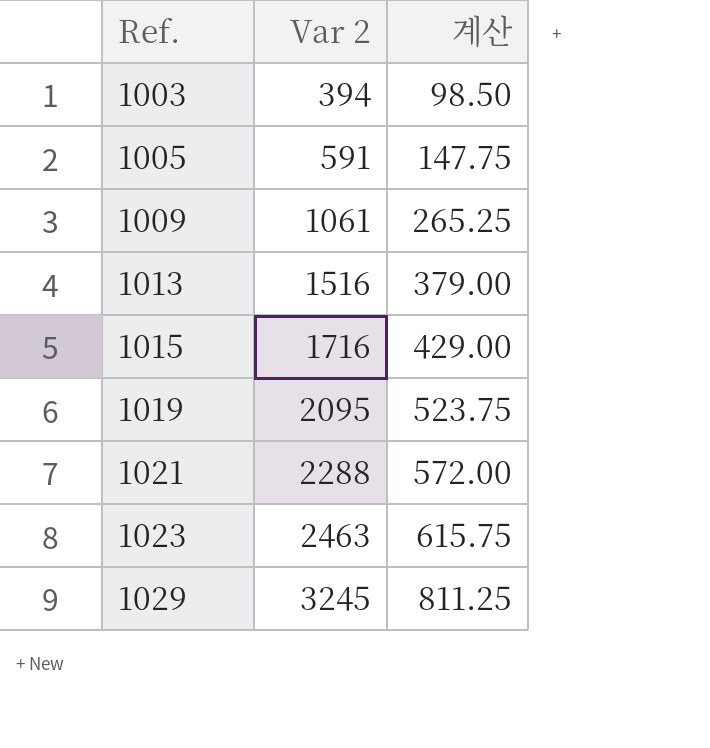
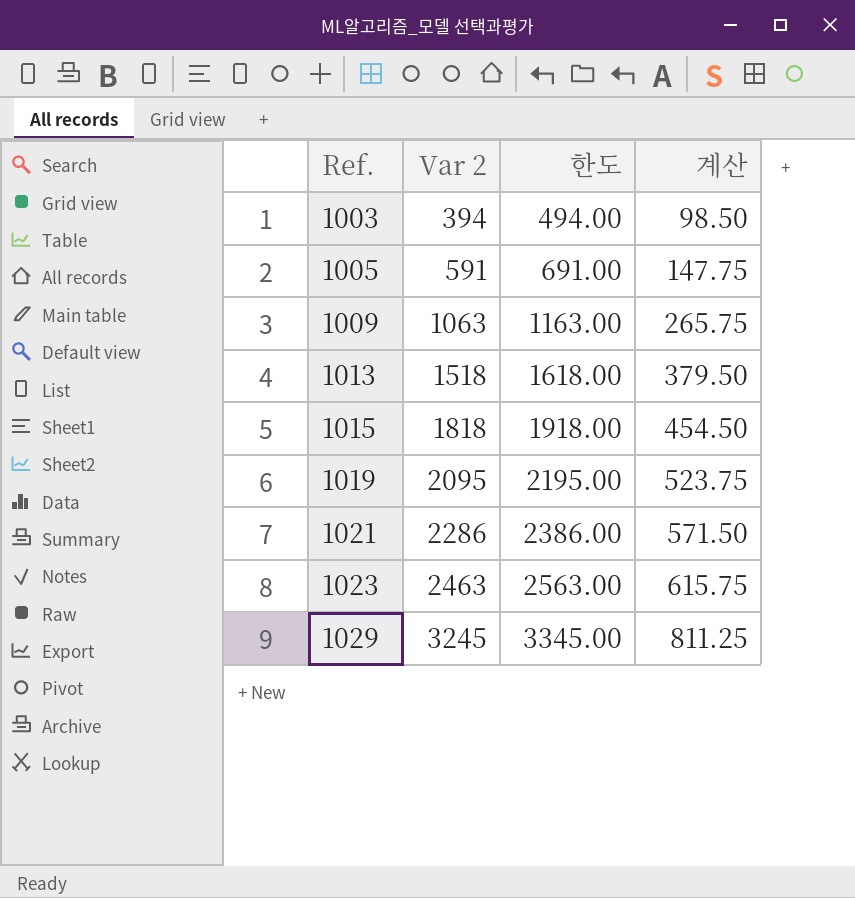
column 한도 | formula: none -> [Var 2] + 100
1009 | Var 2: 1061 -> 1063
1009 | 계산: 265.25 -> 265.75
1013 | Var 2: 1516 -> 1518
1013 | 계산: 379.00 -> 379.50
1015 | Var 2: 1716 -> 1818
1015 | 계산: 429.00 -> 454.50
1021 | Var 2: 2288 -> 2286
1021 | 계산: 572.00 -> 571.50

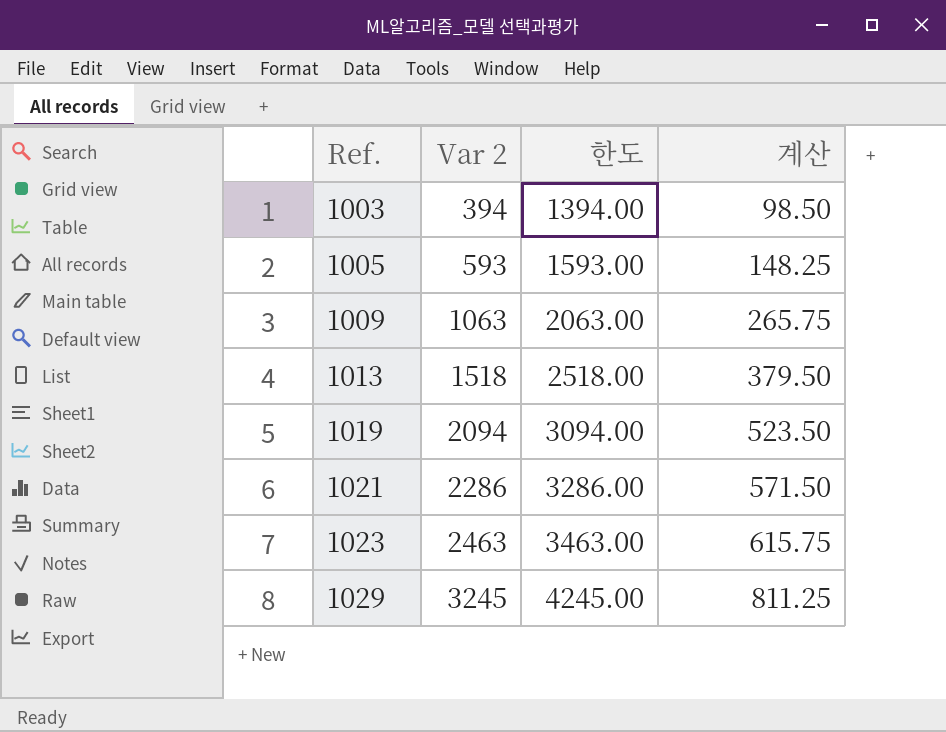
column 한도 | formula: [Var 2] + 100 -> [Var 2] + 1000
row 1015: 1818 | 1918.00 | 454.50 -> none
1005 | Var 2: 591 -> 593
1005 | 계산: 147.75 -> 148.25
1019 | Var 2: 2095 -> 2094
1019 | 계산: 523.75 -> 523.50

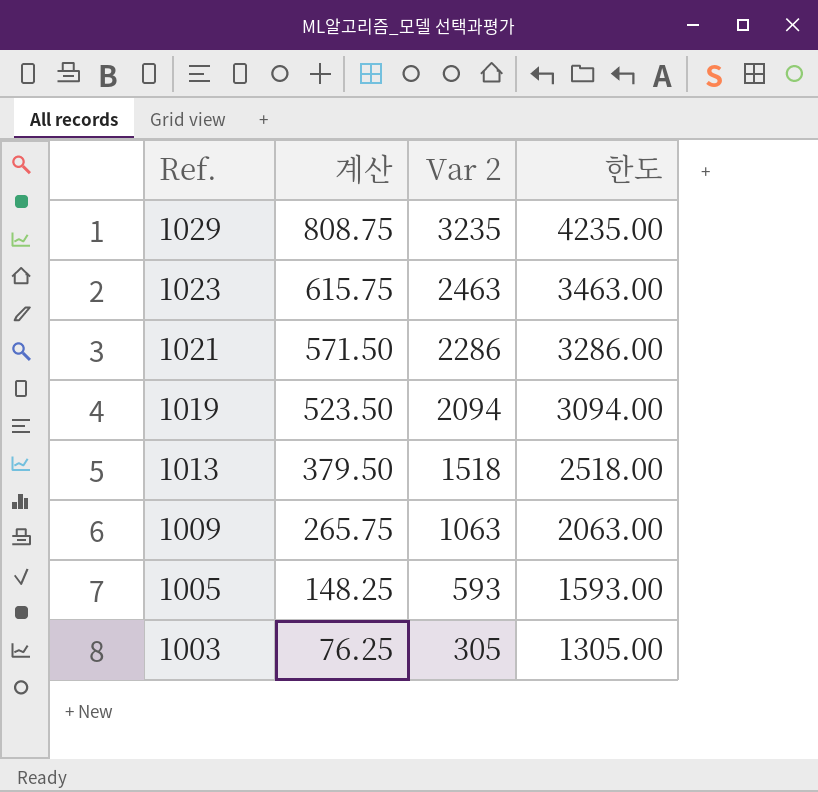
row order: Ref. ascending -> Ref. descending
column 계산 | position: 4 -> 2
1029 | 계산: 811.25 -> 808.75
1029 | Var 2: 3245 -> 3235
1029 | 한도: 4245.00 -> 4235.00
1003 | 계산: 98.50 -> 76.25
1003 | Var 2: 394 -> 305
1003 | 한도: 1394.00 -> 1305.00

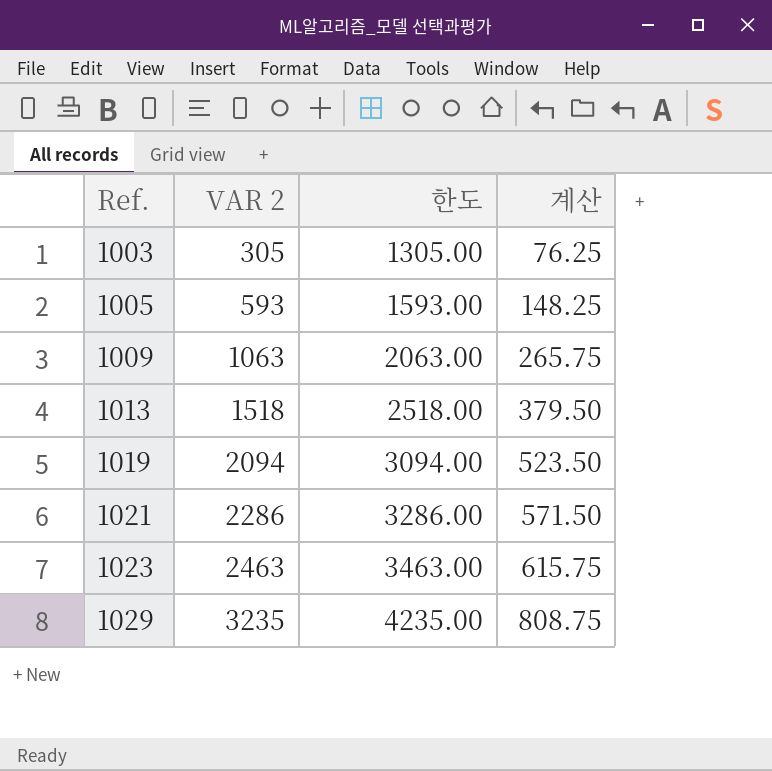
row order: Ref. descending -> Ref. ascending
column name: Var 2 -> VAR 2
column 계산 | position: 2 -> 4

